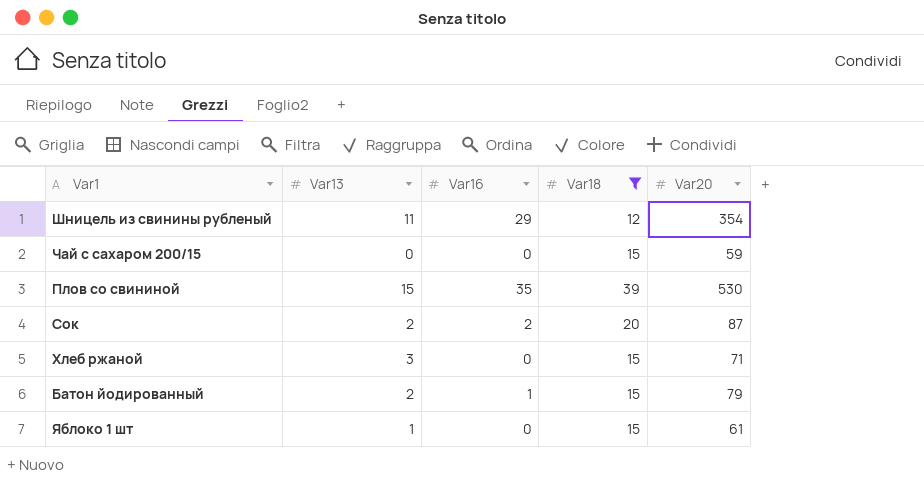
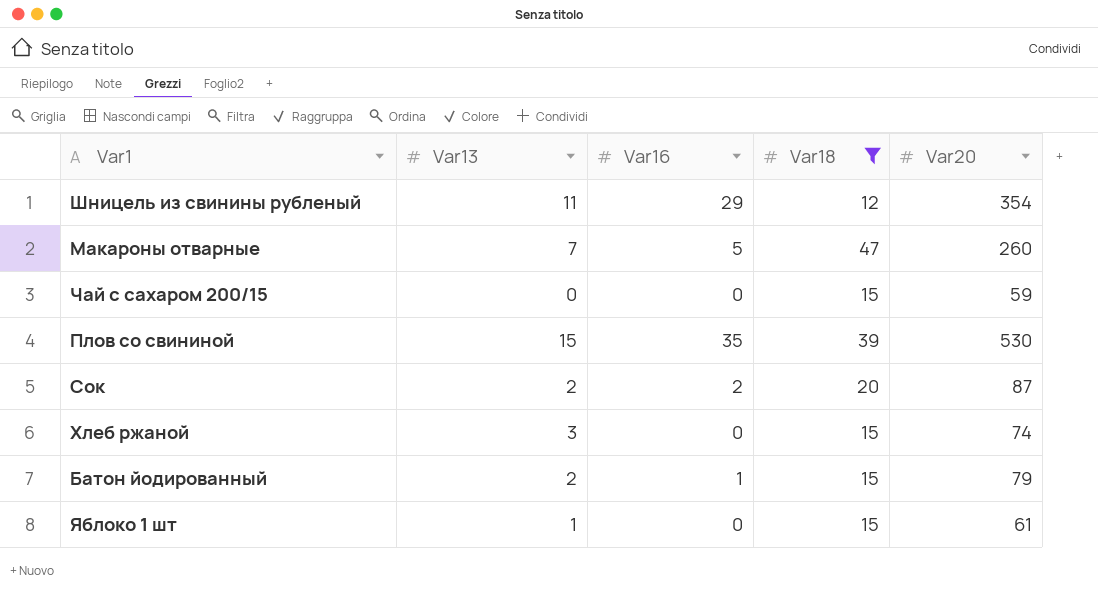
row Макароны отварные: none -> 7 | 5 | 47 | 260
Хлеб ржаной | Var20: 71 -> 74

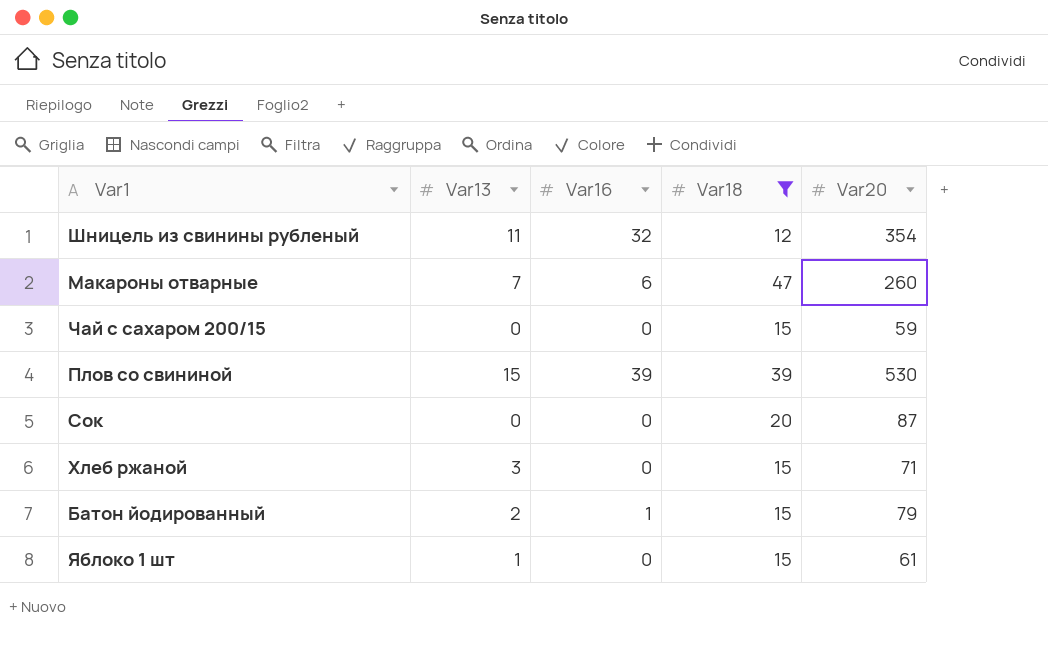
Шницель из свинины рубленый | Var16: 29 -> 32
Макароны отварные | Var16: 5 -> 6
Плов со свининой | Var16: 35 -> 39
Сок | Var13: 2 -> 0
Сок | Var16: 2 -> 0
Хлеб ржаной | Var20: 74 -> 71

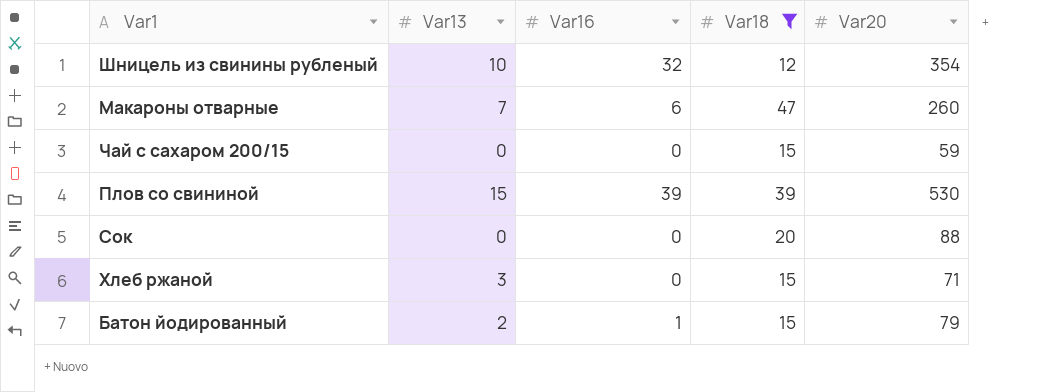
row Яблоко 1 шт: 1 | 0 | 15 | 61 -> none
Шницель из свинины рубленый | Var13: 11 -> 10
Сок | Var20: 87 -> 88

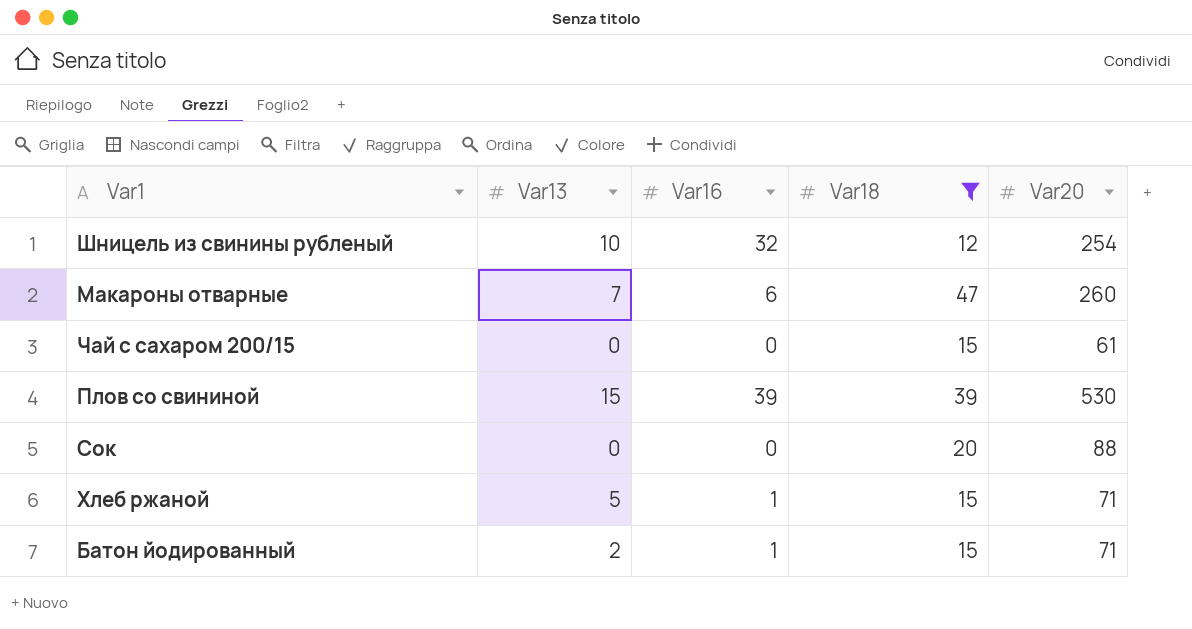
Шницель из свинины рубленый | Var20: 354 -> 254
Чай с сахаром 200/15 | Var20: 59 -> 61
Хлеб ржаной | Var13: 3 -> 5
Хлеб ржаной | Var16: 0 -> 1
Батон йодированный | Var20: 79 -> 71

